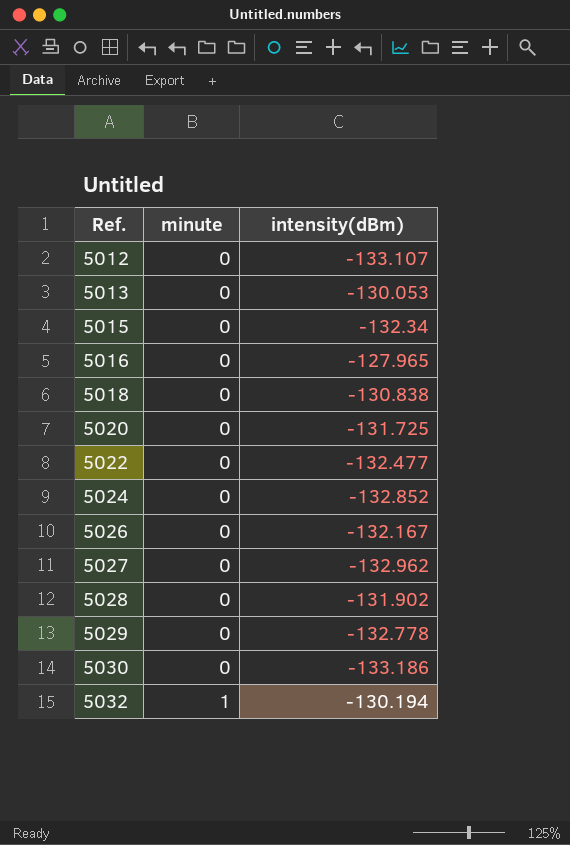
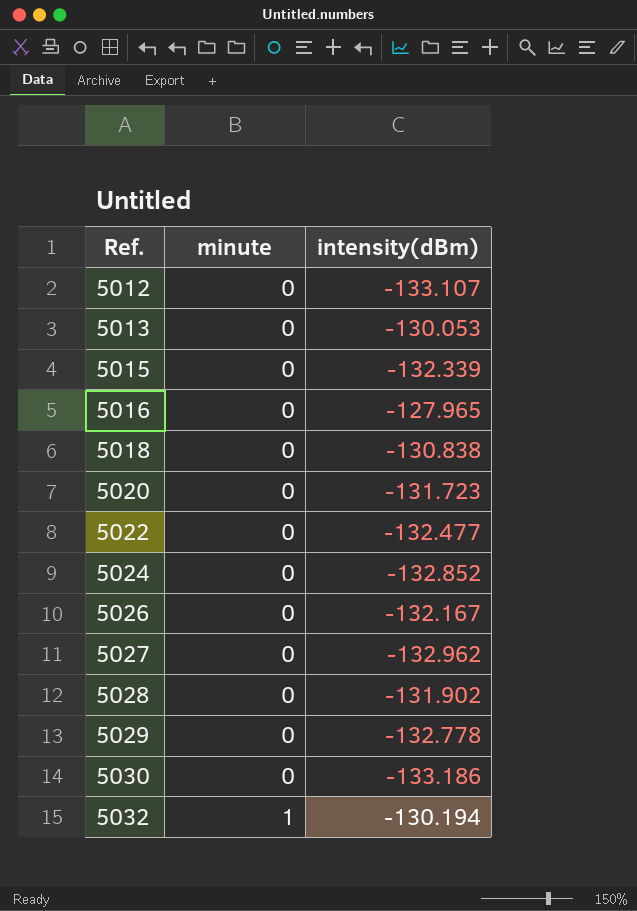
5015 | intensity(dBm): -132.34 -> -132.339
5020 | intensity(dBm): -131.725 -> -131.723

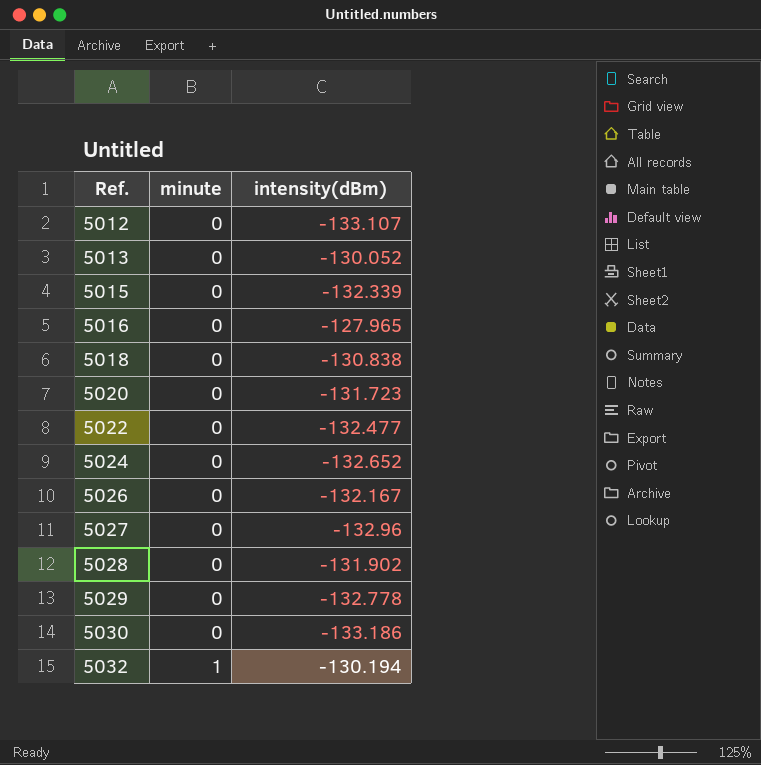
5013 | intensity(dBm): -130.053 -> -130.052
5024 | intensity(dBm): -132.852 -> -132.652
5027 | intensity(dBm): -132.962 -> -132.96

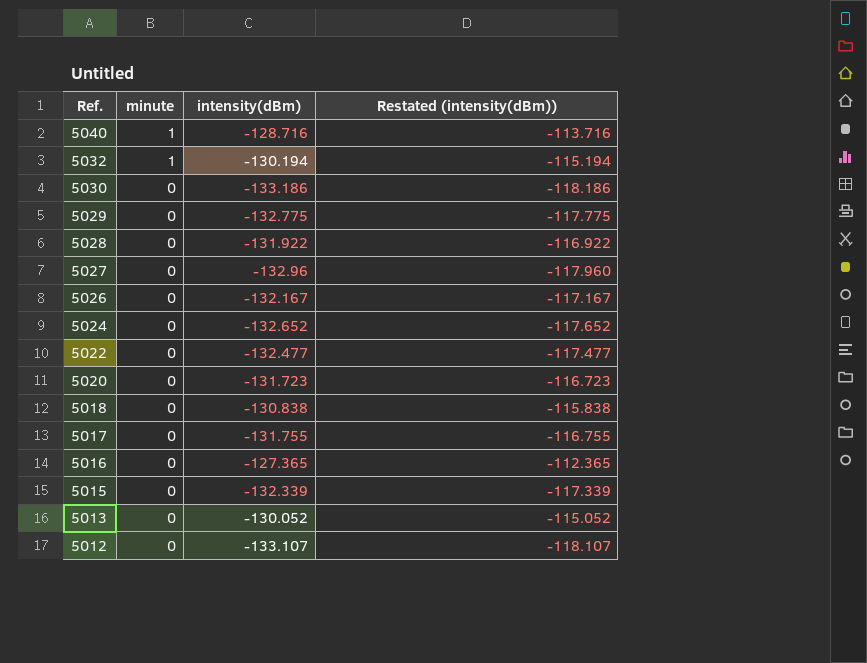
row order: Ref. ascending -> Ref. descending
column Restated (intensity(dBm)) | formula: none -> [intensity(dBm)] + 15
row 5040: none -> 1 | -128.716 | -113.716
5029 | intensity(dBm): -132.778 -> -132.775
5028 | intensity(dBm): -131.902 -> -131.922
row 5017: none -> 0 | -131.755 | -116.755
5016 | intensity(dBm): -127.965 -> -127.365

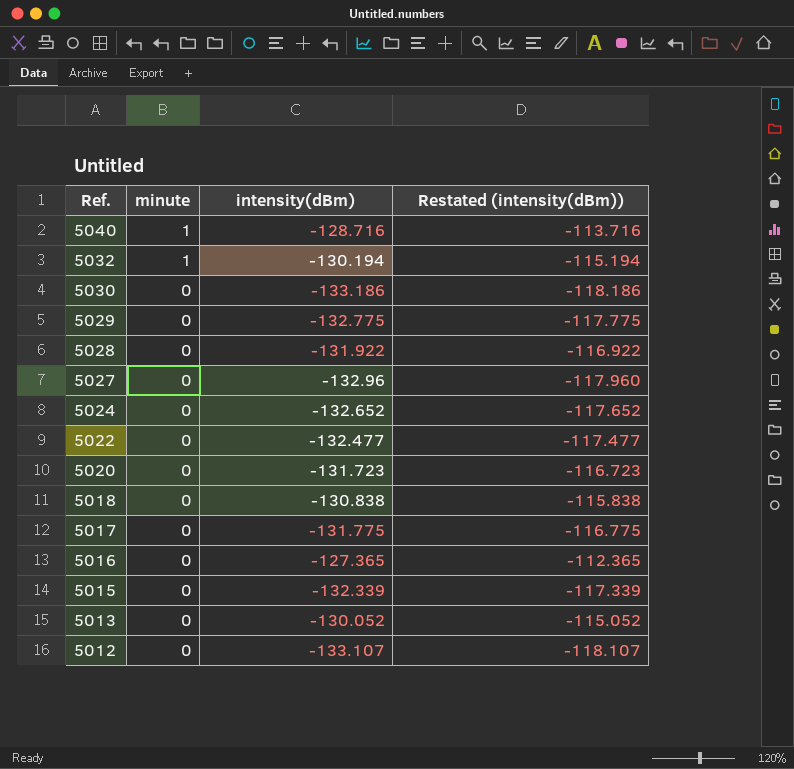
row 5026: 0 | -132.167 | -117.167 -> none
5017 | intensity(dBm): -131.755 -> -131.775
5017 | Restated (intensity(dBm)): -116.755 -> -116.775

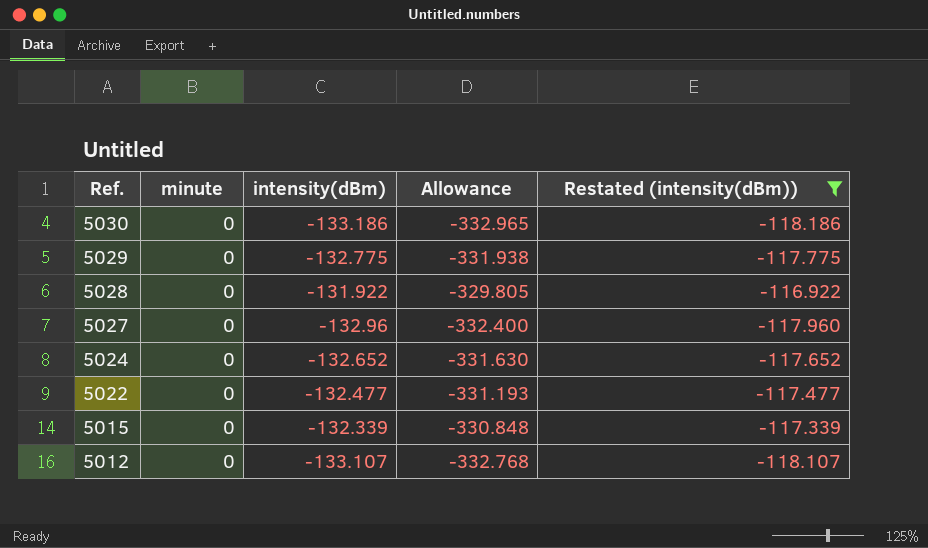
filter: none -> Restated (intensity(dBm)) <= -116.922
column Allowance | formula: none -> [intensity(dBm)] * 2.5

